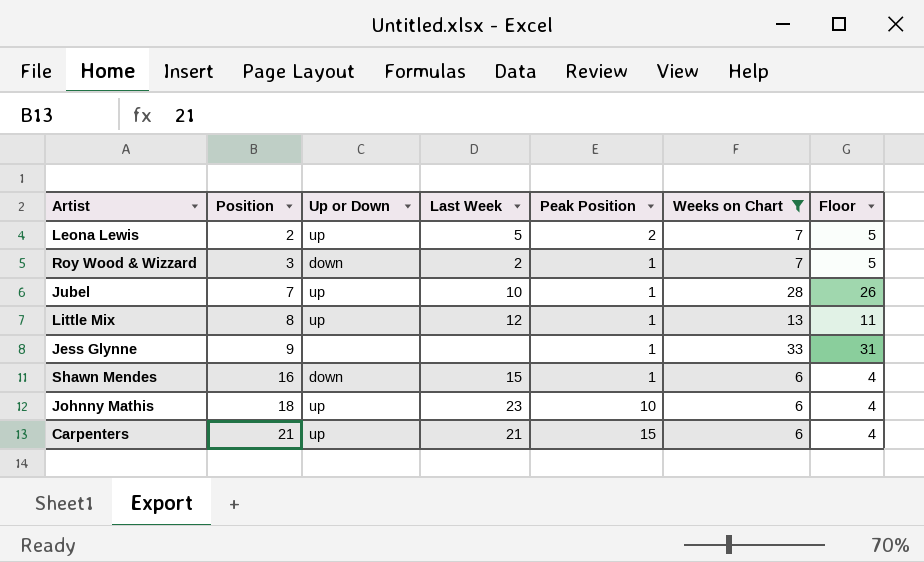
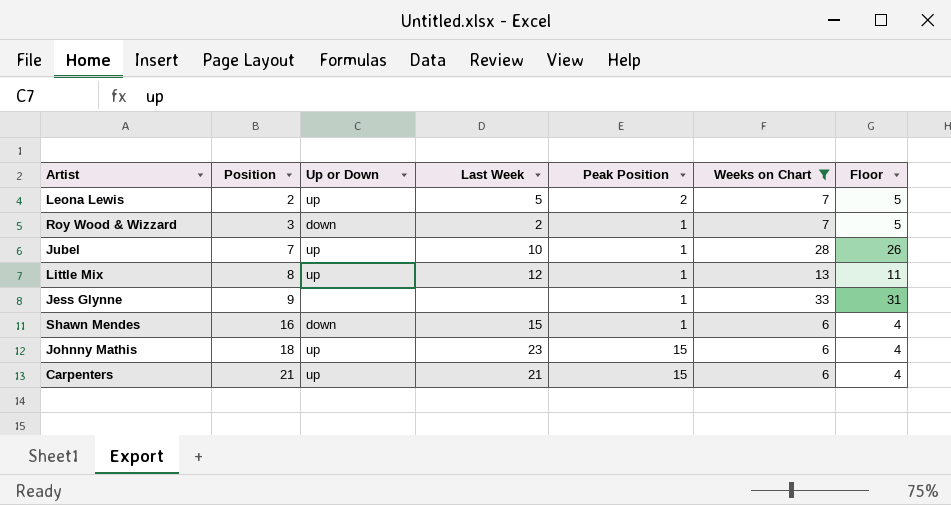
Johnny Mathis | Peak Position: 10 -> 15

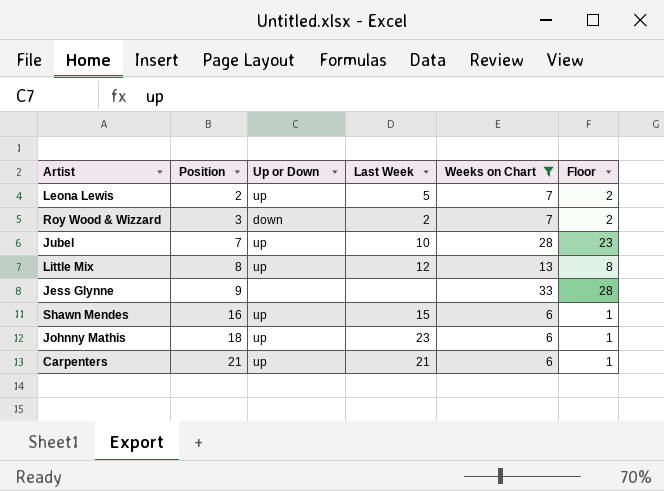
column Peak Position | position: 5 -> none
column Floor | formula: [Weeks on Chart] - 2 -> [Weeks on Chart] - 5
Shawn Mendes | Up or Down: down -> up

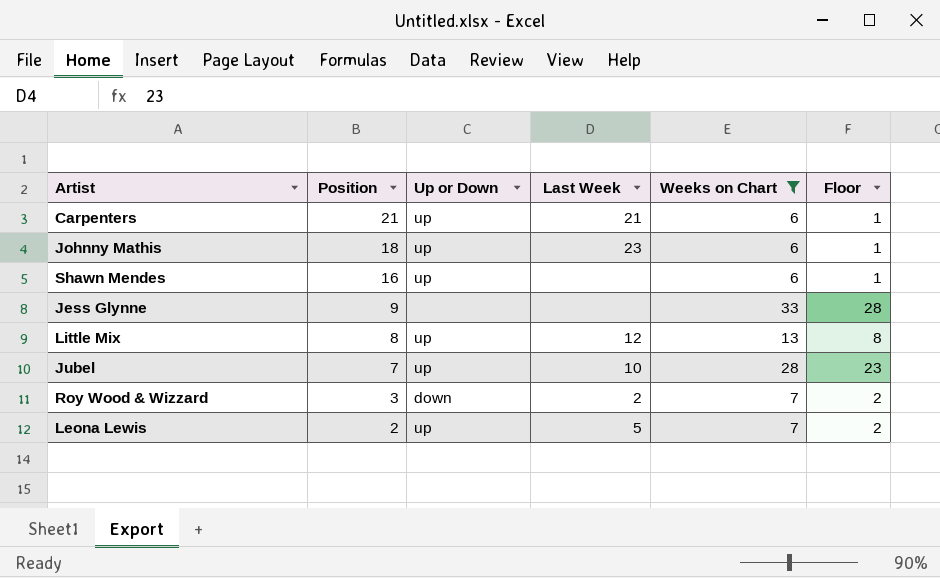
row order: Position ascending -> Position descending
Shawn Mendes | Last Week: 15 -> none

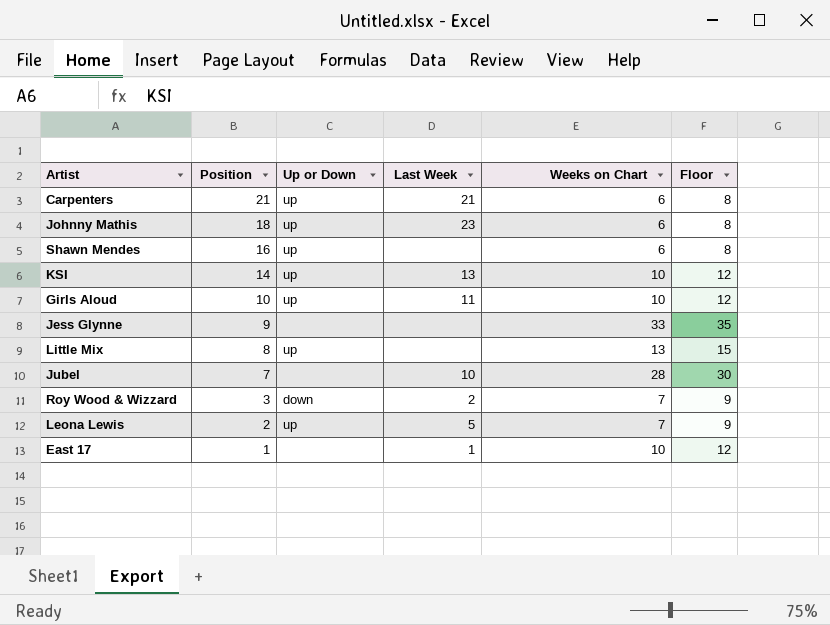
filter: Weeks on Chart != 10 -> none
column Floor | formula: [Weeks on Chart] - 5 -> [Weeks on Chart] + 2
Little Mix | Last Week: 12 -> none
Jubel | Up or Down: up -> none

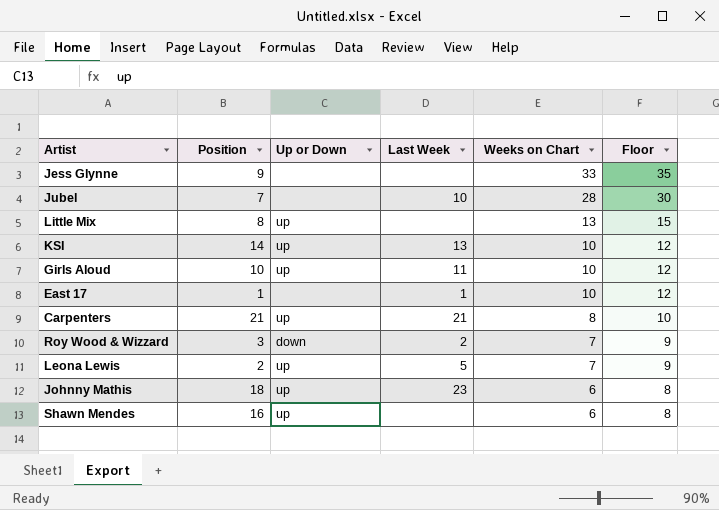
row order: Position descending -> Weeks on Chart descending
Carpenters | Weeks on Chart: 6 -> 8
Carpenters | Floor: 8 -> 10

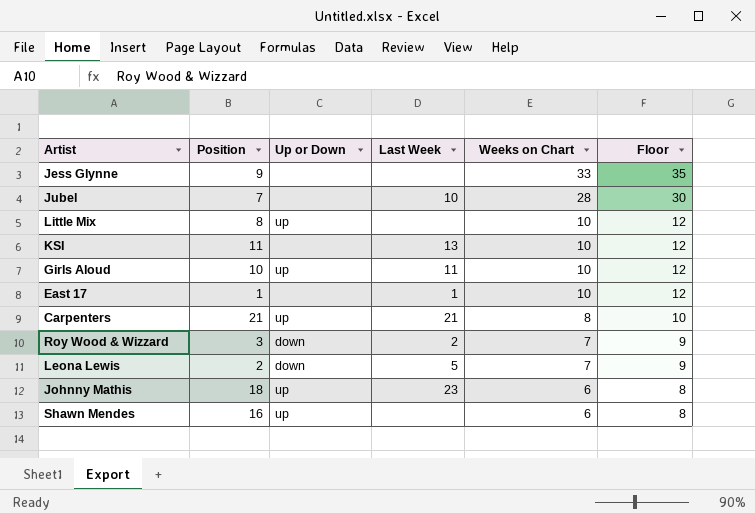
Little Mix | Weeks on Chart: 13 -> 10
Little Mix | Floor: 15 -> 12
KSI | Position: 14 -> 11
KSI | Up or Down: up -> none
Leona Lewis | Up or Down: up -> down

